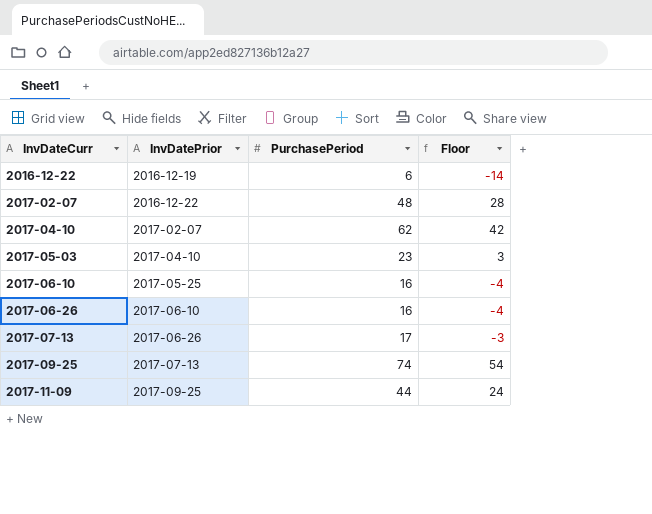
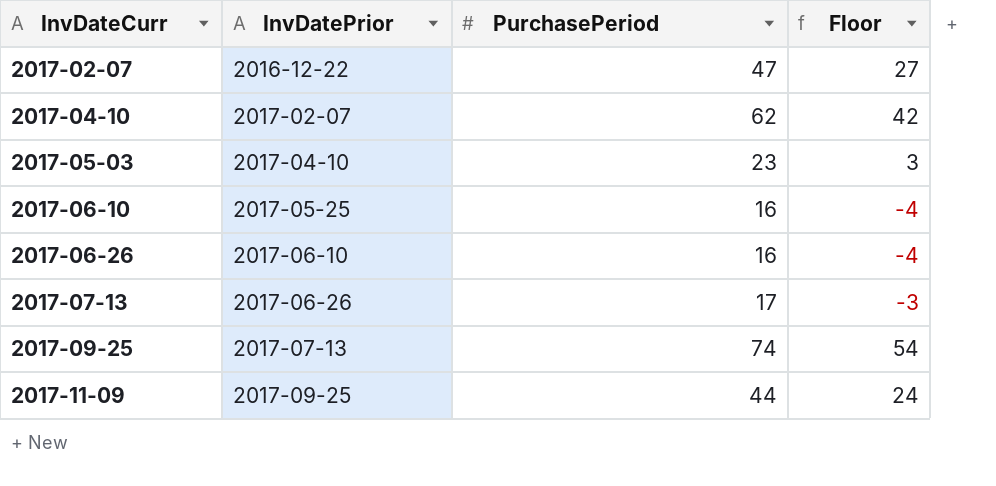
row 2016-12-22: 2016-12-19 | 6 | -14 -> none
2017-02-07 | PurchasePeriod: 48 -> 47
2017-02-07 | Floor: 28 -> 27

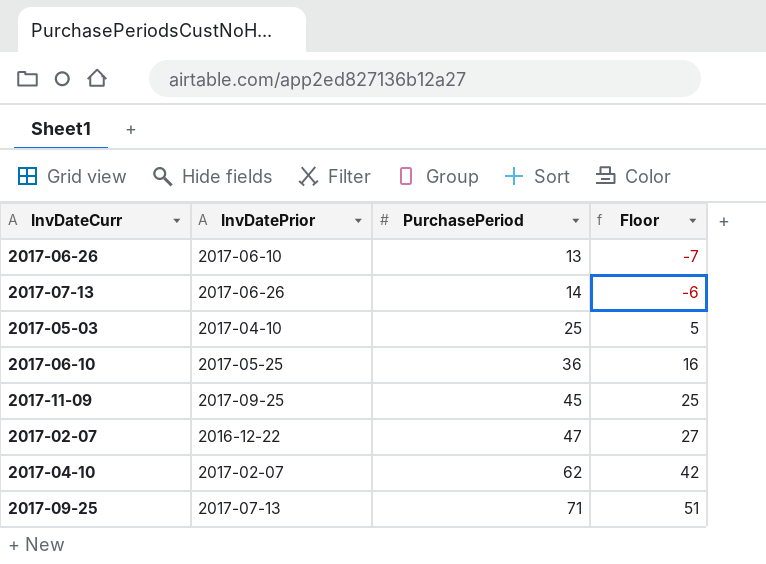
row order: InvDateCurr ascending -> PurchasePeriod ascending
2017-06-26 | PurchasePeriod: 16 -> 13
2017-06-26 | Floor: -4 -> -7
2017-07-13 | PurchasePeriod: 17 -> 14
2017-07-13 | Floor: -3 -> -6
2017-05-03 | PurchasePeriod: 23 -> 25
2017-05-03 | Floor: 3 -> 5
2017-06-10 | PurchasePeriod: 16 -> 36
2017-06-10 | Floor: -4 -> 16
2017-11-09 | PurchasePeriod: 44 -> 45
2017-11-09 | Floor: 24 -> 25
2017-09-25 | PurchasePeriod: 74 -> 71
2017-09-25 | Floor: 54 -> 51

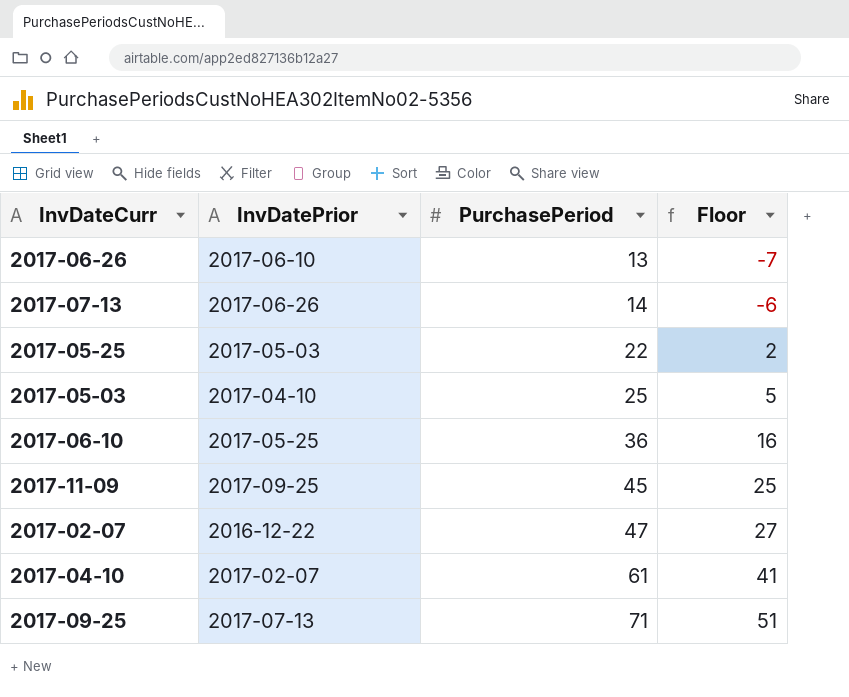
row 2017-05-25: none -> 2017-05-03 | 22 | 2
2017-04-10 | PurchasePeriod: 62 -> 61
2017-04-10 | Floor: 42 -> 41

